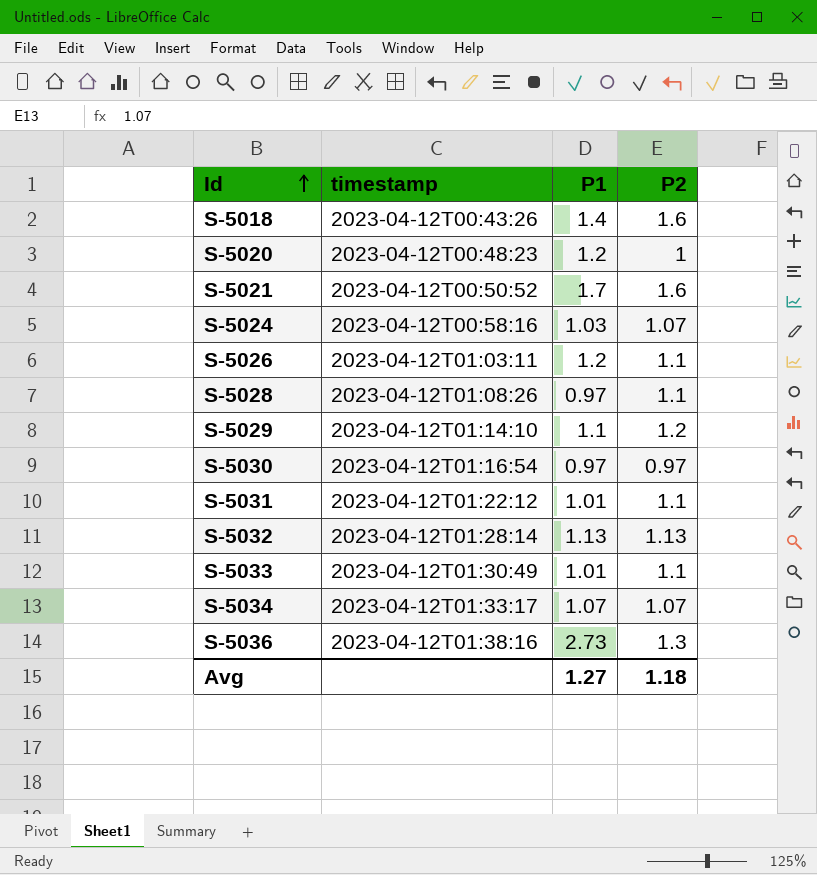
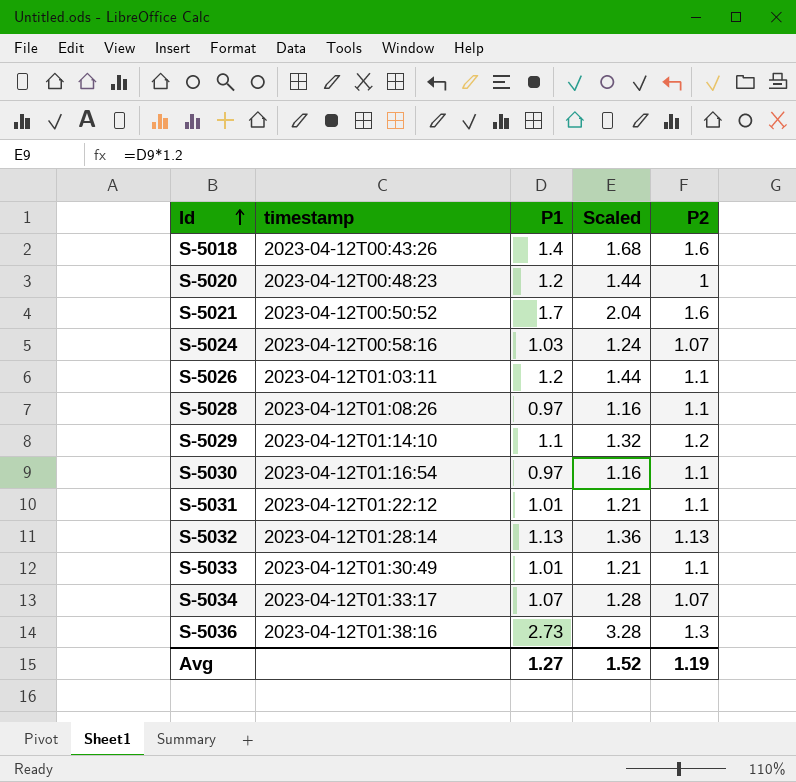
column Scaled | formula: none -> [P1] * 1.2
S-5030 | P2: 0.97 -> 1.1
Avg | P2: 1.18 -> 1.19

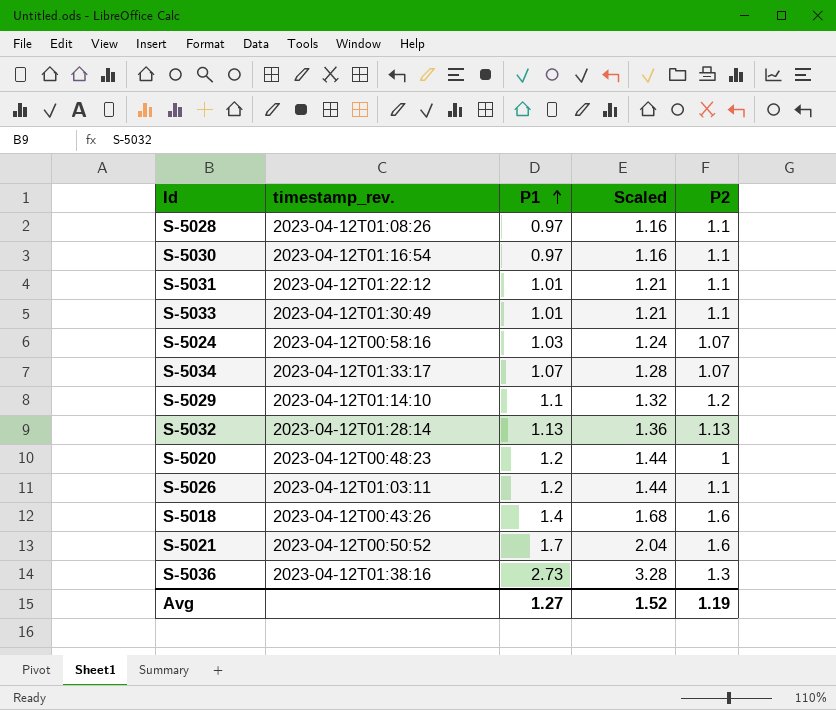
row order: Id ascending -> P1 ascending
column name: timestamp -> timestamp_rev.

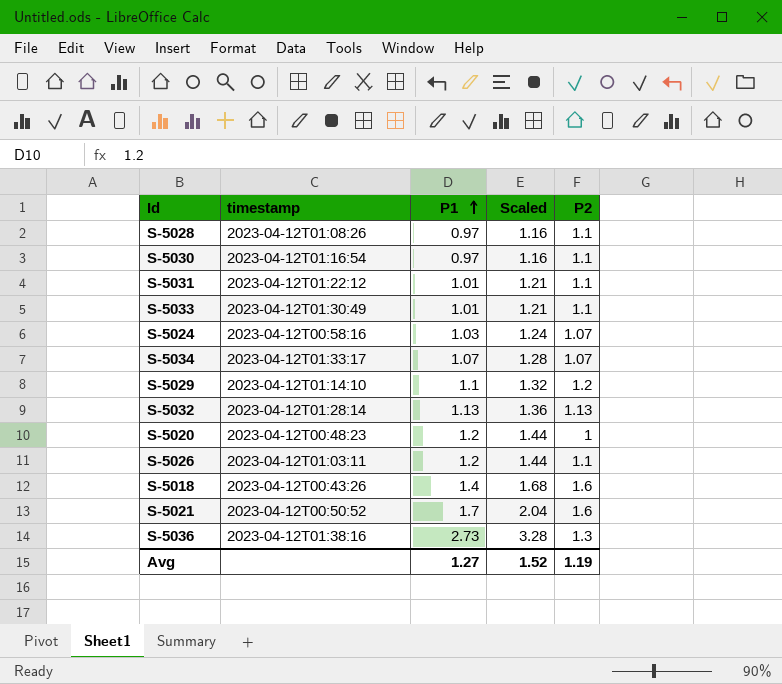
column name: timestamp_rev. -> timestamp

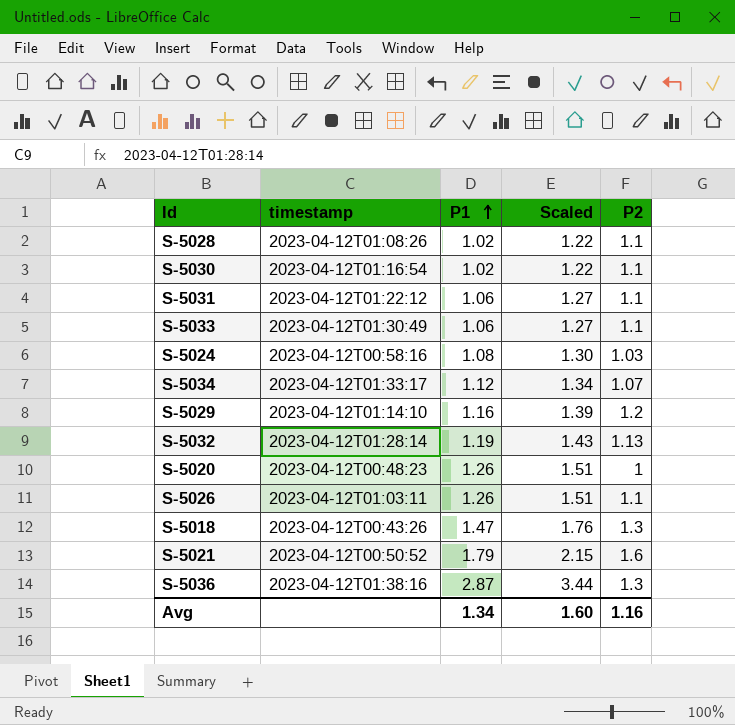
S-5028 | P1: 0.97 -> 1.02
S-5028 | Scaled: 1.16 -> 1.22
S-5030 | P1: 0.97 -> 1.02
S-5030 | Scaled: 1.16 -> 1.22
S-5031 | P1: 1.01 -> 1.06
S-5031 | Scaled: 1.21 -> 1.27
S-5033 | P1: 1.01 -> 1.06
S-5033 | Scaled: 1.21 -> 1.27
S-5024 | P1: 1.03 -> 1.08
S-5024 | Scaled: 1.24 -> 1.30
S-5024 | P2: 1.07 -> 1.03
S-5034 | P1: 1.07 -> 1.12
S-5034 | Scaled: 1.28 -> 1.34
S-5029 | P1: 1.1 -> 1.16
S-5029 | Scaled: 1.32 -> 1.39
S-5032 | P1: 1.13 -> 1.19
S-5032 | Scaled: 1.36 -> 1.43
S-5020 | P1: 1.2 -> 1.26
S-5020 | Scaled: 1.44 -> 1.51
S-5026 | P1: 1.2 -> 1.26
S-5026 | Scaled: 1.44 -> 1.51
S-5018 | P1: 1.4 -> 1.47
S-5018 | Scaled: 1.68 -> 1.76
S-5018 | P2: 1.6 -> 1.3
S-5021 | P1: 1.7 -> 1.79
S-5021 | Scaled: 2.04 -> 2.15
S-5036 | P1: 2.73 -> 2.87
S-5036 | Scaled: 3.28 -> 3.44
Avg | P1: 1.27 -> 1.34
Avg | Scaled: 1.52 -> 1.60
Avg | P2: 1.19 -> 1.16

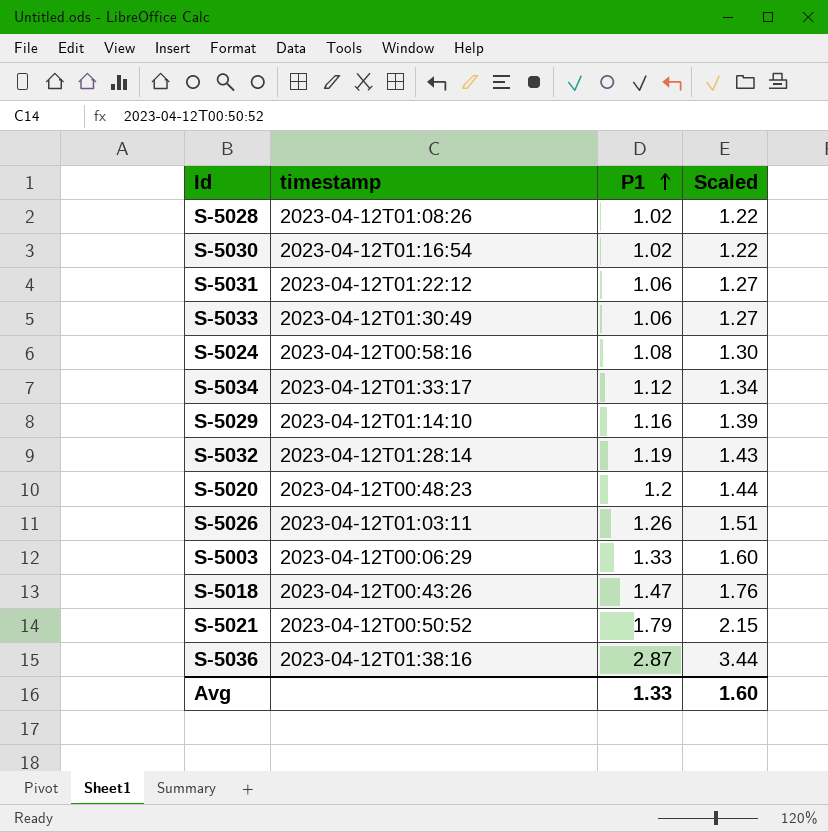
column P2 | position: 5 -> none
S-5020 | P1: 1.26 -> 1.2
S-5020 | Scaled: 1.51 -> 1.44
row S-5003: none -> 2023-04-12T00:06:29 | 1.33 | 1.60
Avg | P1: 1.34 -> 1.33

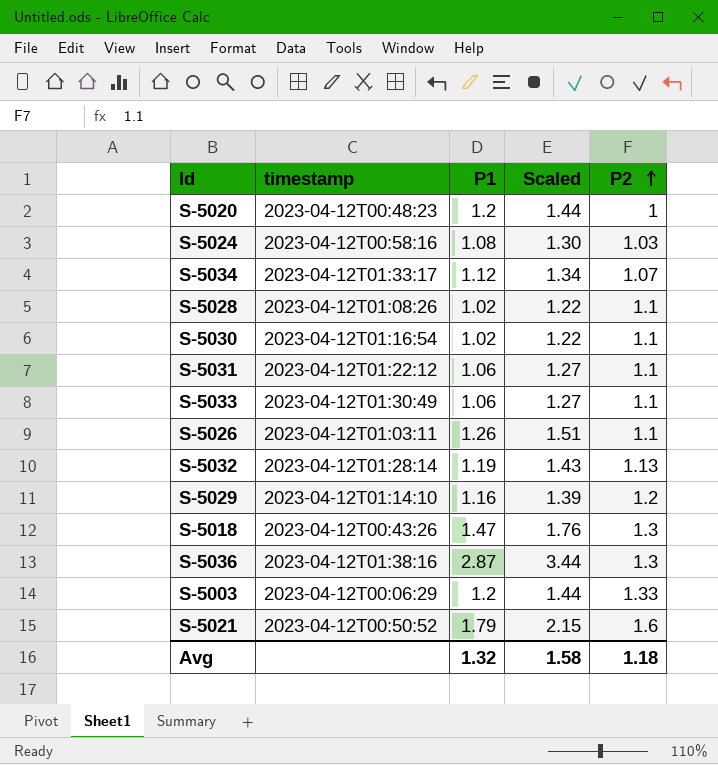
row order: P1 ascending -> P2 ascending
column P2 | position: none -> 5
S-5003 | P1: 1.33 -> 1.2
S-5003 | Scaled: 1.60 -> 1.44
Avg | P1: 1.33 -> 1.32
Avg | Scaled: 1.60 -> 1.58

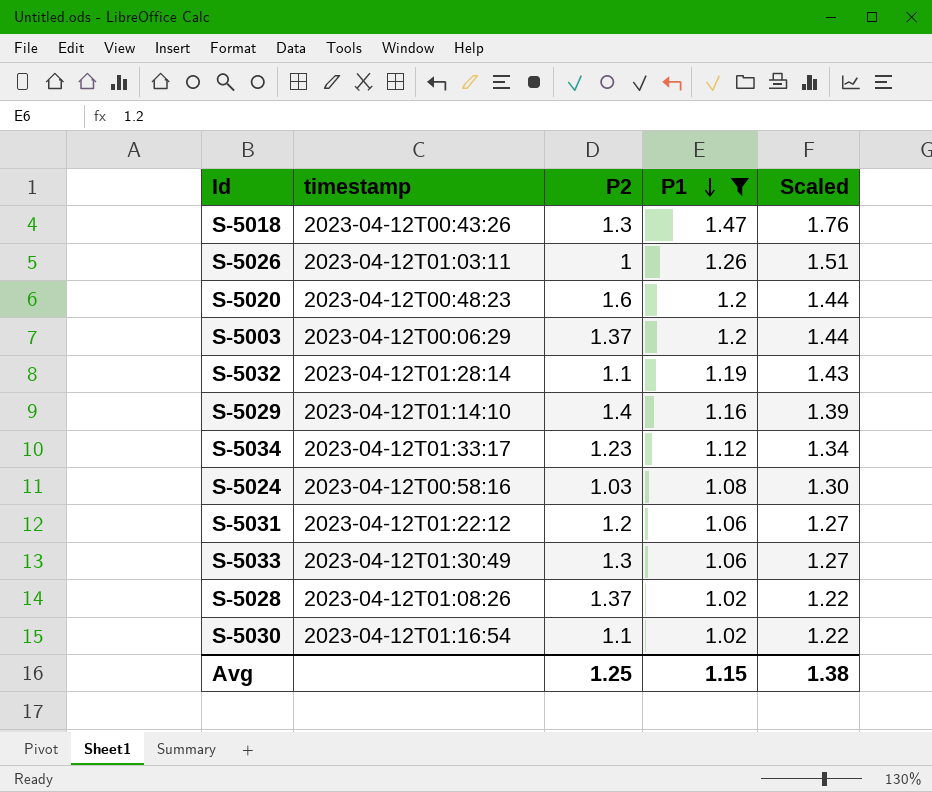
filter: none -> P1 <= 1.47
row order: P2 ascending -> P1 descending
column P2 | position: 5 -> 3
S-5026 | P2: 1.1 -> 1
S-5020 | P2: 1 -> 1.6
S-5003 | P2: 1.33 -> 1.37
S-5032 | P2: 1.13 -> 1.1
S-5029 | P2: 1.2 -> 1.4
S-5034 | P2: 1.07 -> 1.23
S-5031 | P2: 1.1 -> 1.2
S-5033 | P2: 1.1 -> 1.3
S-5028 | P2: 1.1 -> 1.37
Avg | P2: 1.18 -> 1.25
Avg | P1: 1.32 -> 1.15
Avg | Scaled: 1.58 -> 1.38

